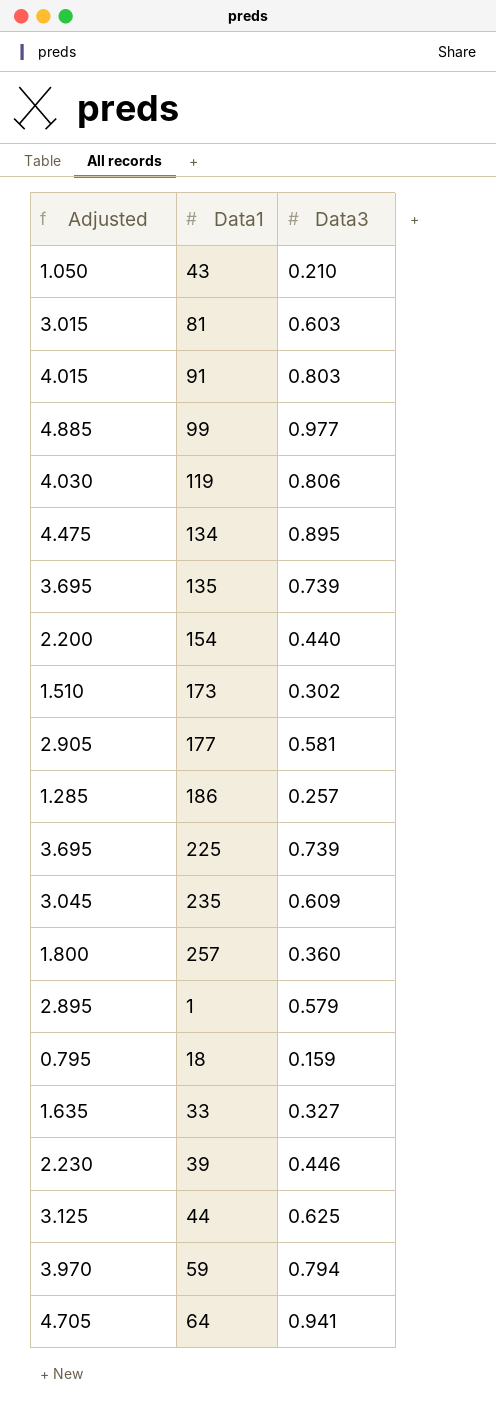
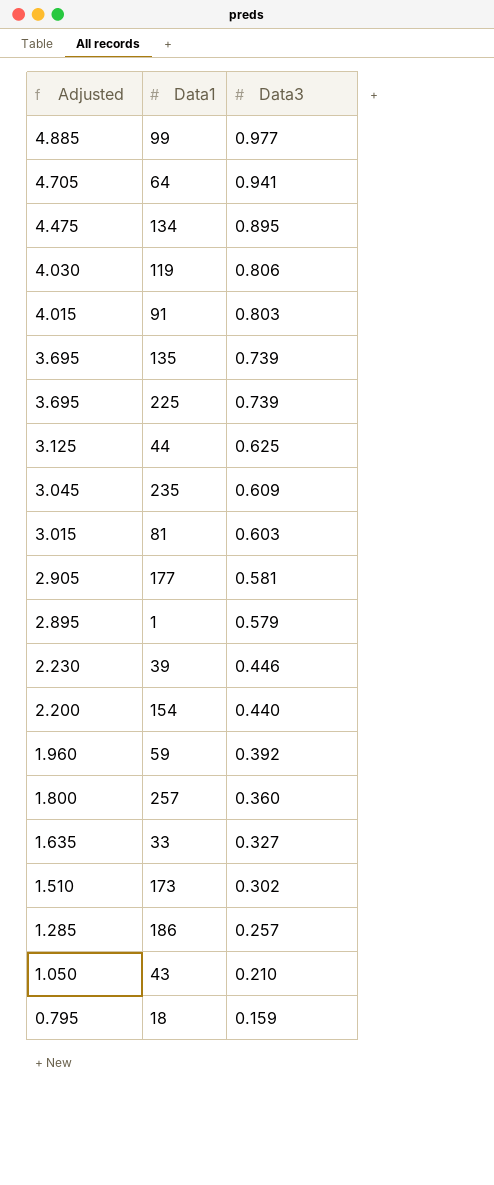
row order: none -> Adjusted descending
59 | Adjusted: 3.970 -> 1.960
59 | Data3: 0.794 -> 0.392

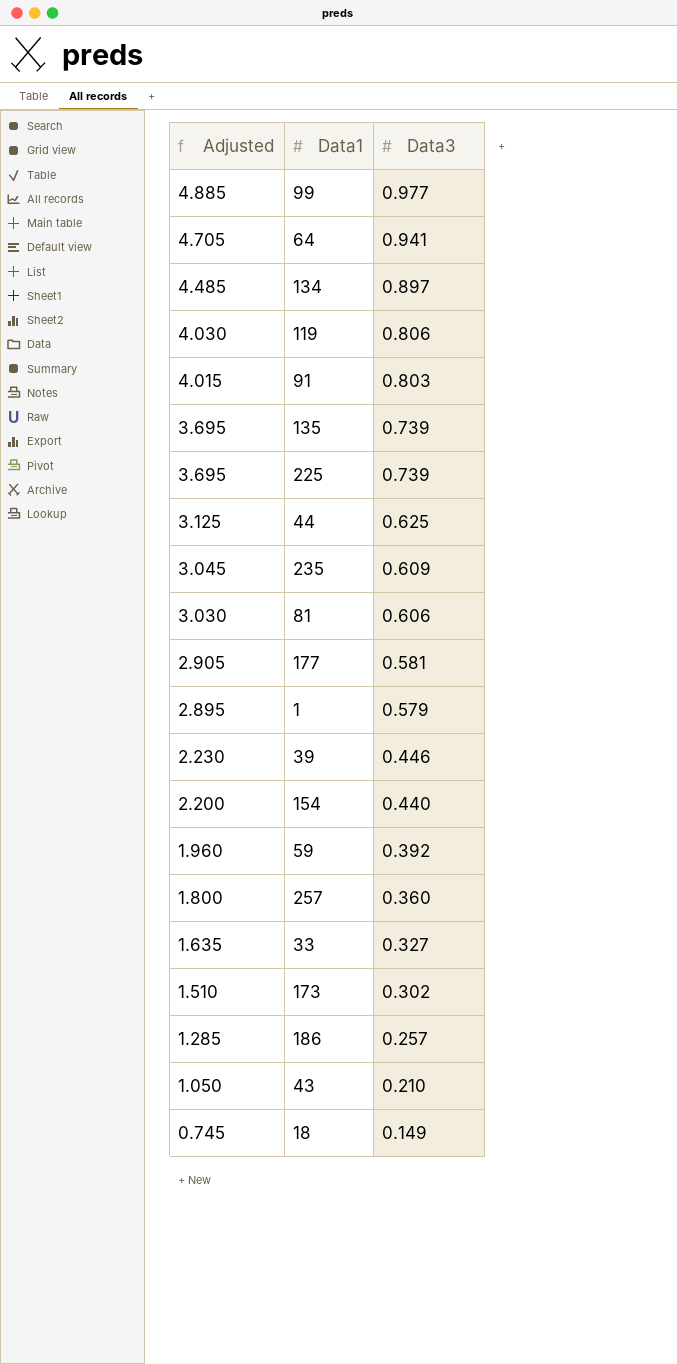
134 | Adjusted: 4.475 -> 4.485
134 | Data3: 0.895 -> 0.897
81 | Adjusted: 3.015 -> 3.030
81 | Data3: 0.603 -> 0.606
18 | Adjusted: 0.795 -> 0.745
18 | Data3: 0.159 -> 0.149

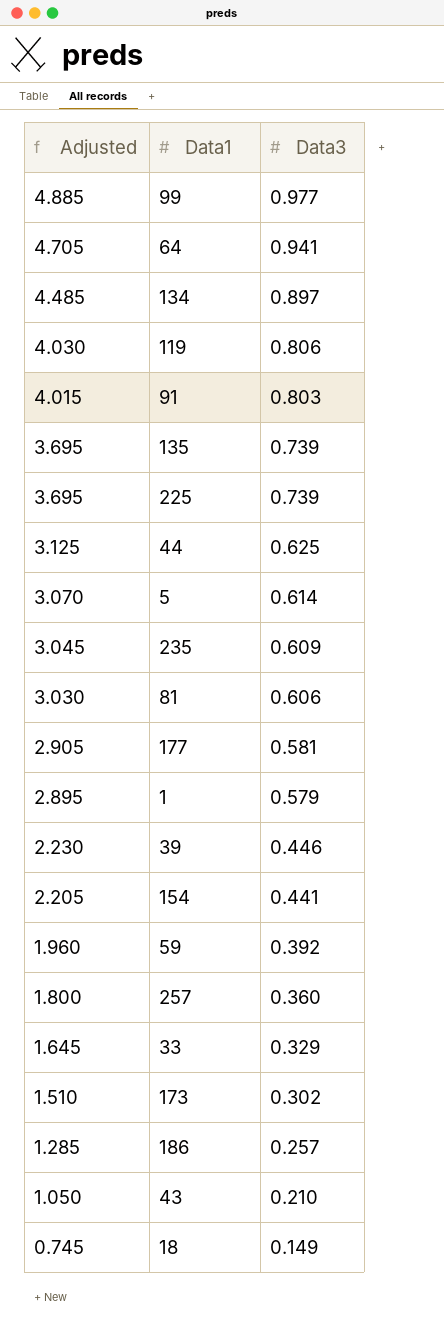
row 5: none -> 3.070 | 0.614
154 | Adjusted: 2.200 -> 2.205
154 | Data3: 0.440 -> 0.441
33 | Adjusted: 1.635 -> 1.645
33 | Data3: 0.327 -> 0.329

